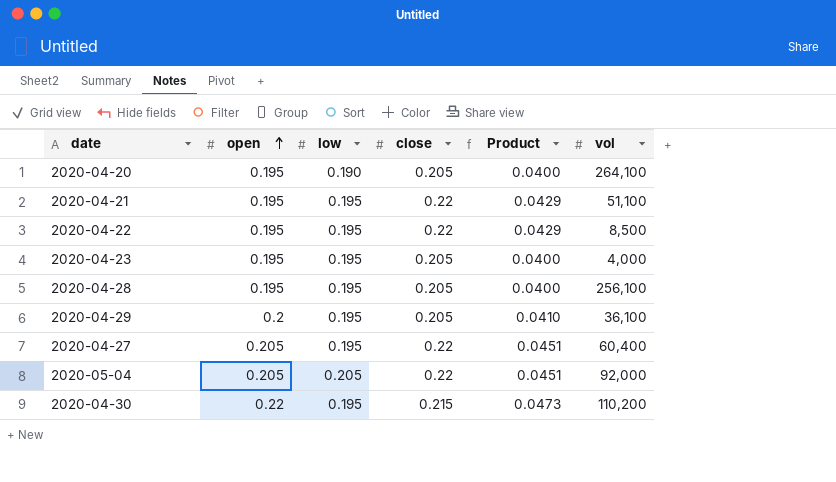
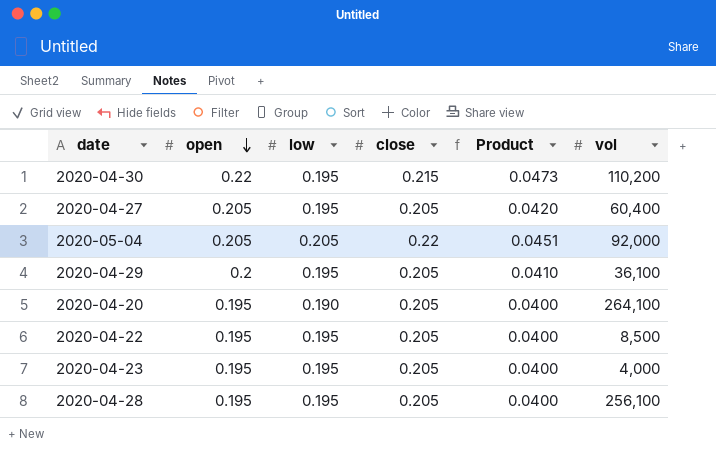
row order: open ascending -> open descending
row 2020-04-21: 0.195 | 0.195 | 0.22 | 0.0429 | 51,100 -> none
2020-04-27 | close: 0.22 -> 0.205
2020-04-27 | Product: 0.0451 -> 0.0420
2020-04-22 | close: 0.22 -> 0.205
2020-04-22 | Product: 0.0429 -> 0.0400

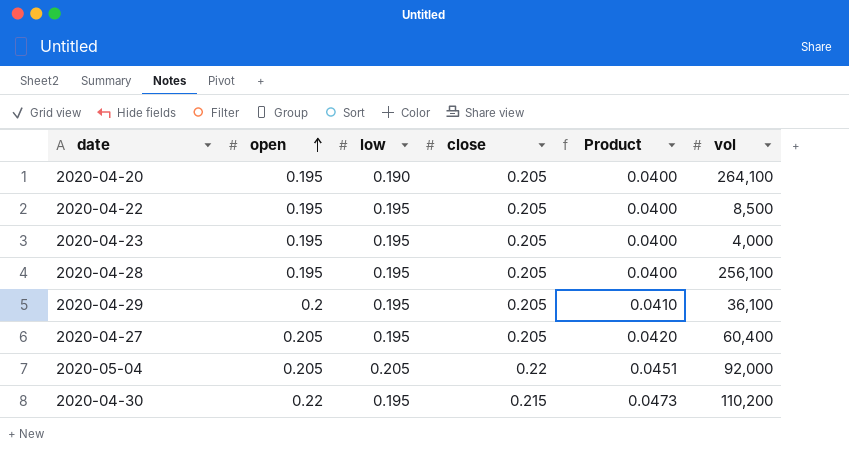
row order: open descending -> open ascending

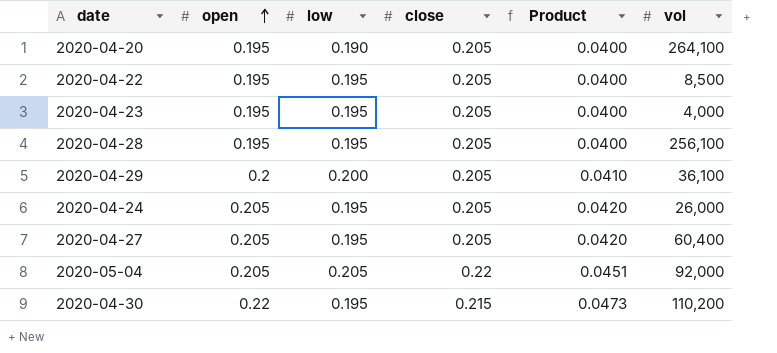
2020-04-29 | low: 0.195 -> 0.200
row 2020-04-24: none -> 0.205 | 0.195 | 0.205 | 0.0420 | 26,000

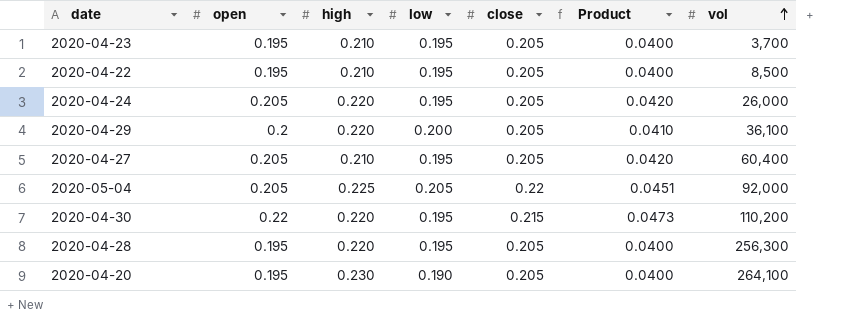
row order: open ascending -> vol ascending
column high | position: none -> 3
2020-04-23 | vol: 4,000 -> 3,700
2020-04-28 | vol: 256,100 -> 256,300

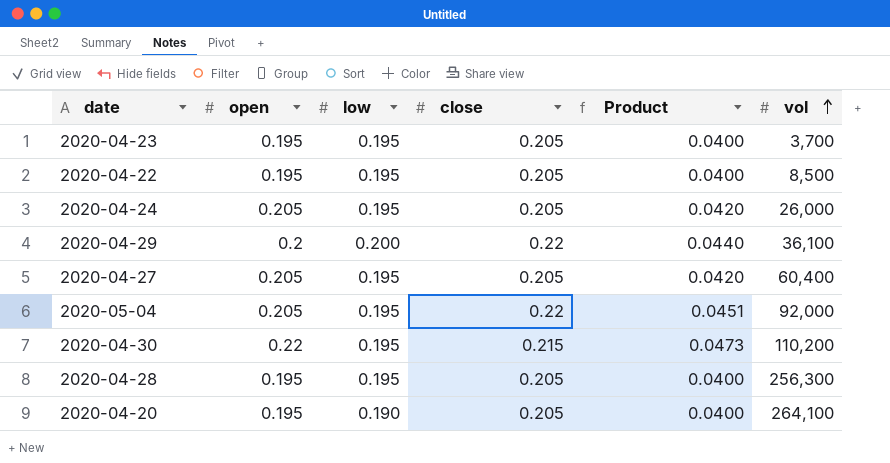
column high | position: 3 -> none
2020-04-29 | close: 0.205 -> 0.22
2020-04-29 | Product: 0.0410 -> 0.0440
2020-05-04 | low: 0.205 -> 0.195

